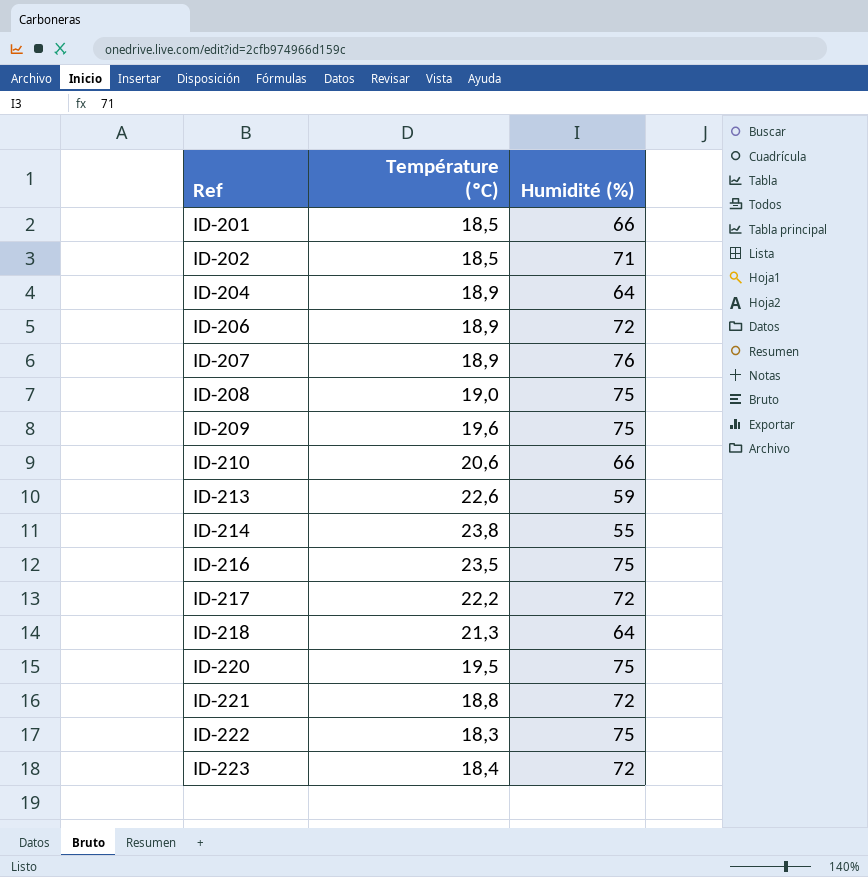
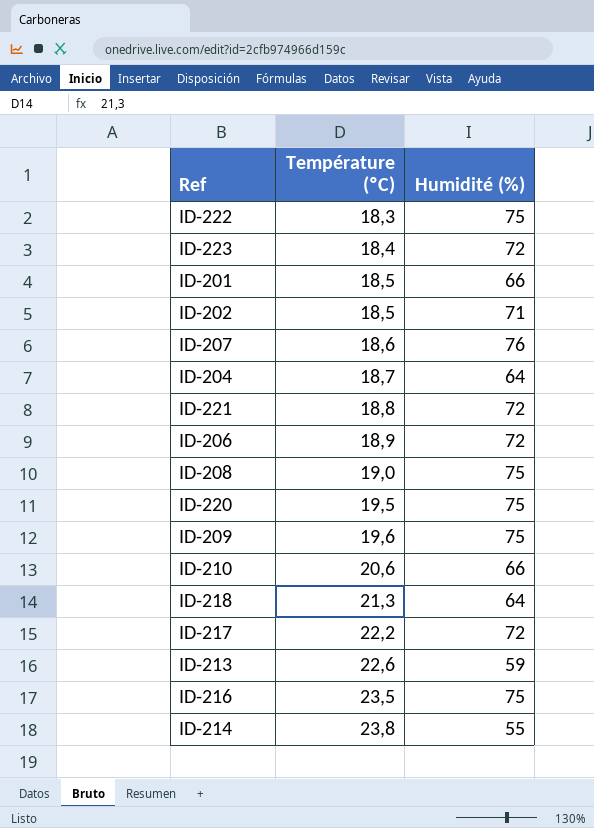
row order: Ref ascending -> Température (ºC) ascending
ID-207 | Température (ºC): 18,9 -> 18,6
ID-204 | Température (ºC): 18,9 -> 18,7

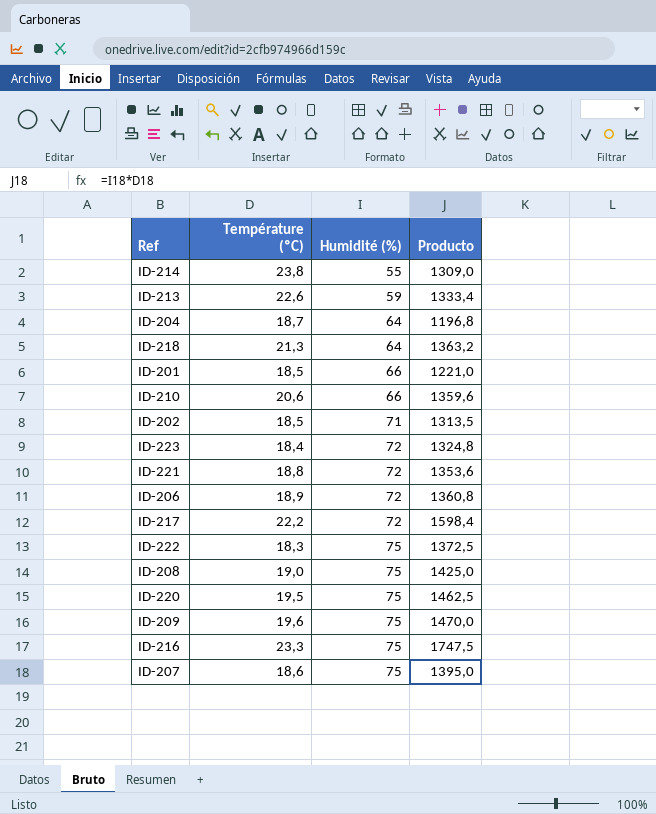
row order: Température (ºC) ascending -> Humidité (%) ascending
column Producto | formula: none -> [Température (ºC)] * [Humidité (%)]
ID-216 | Température (ºC): 23,5 -> 23,3
ID-207 | Humidité (%): 76 -> 75

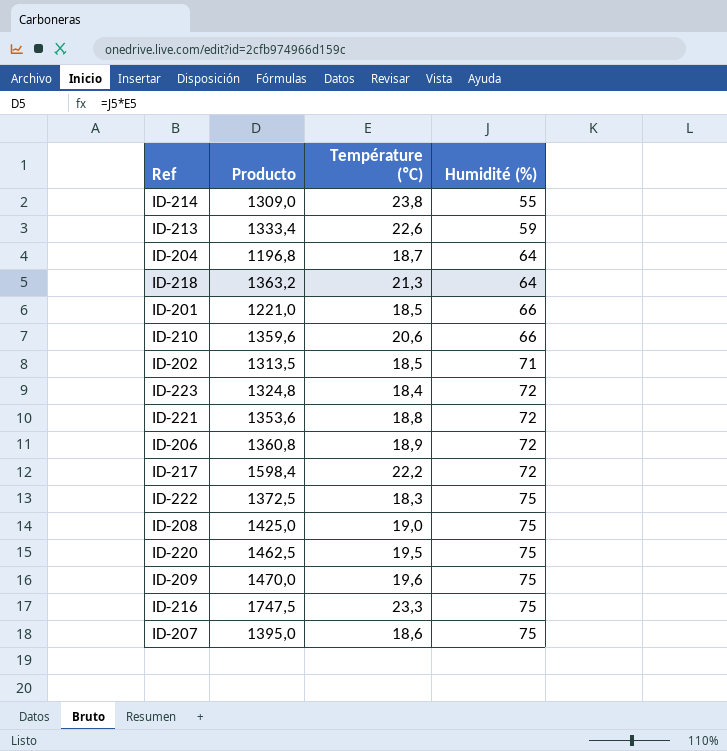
column Producto | position: 4 -> 2

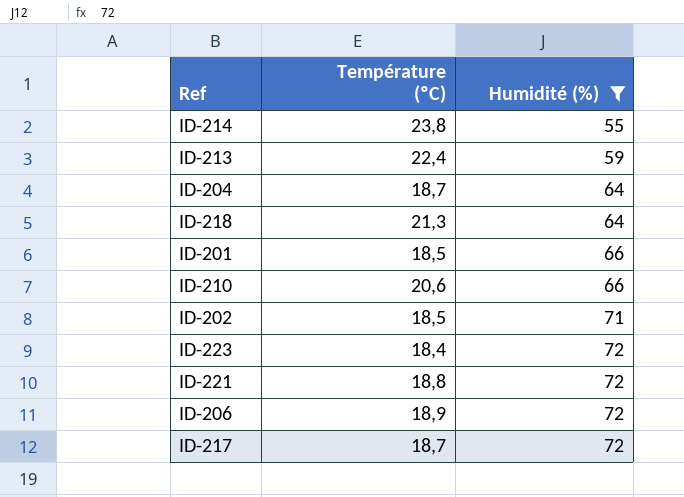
filter: none -> Humidité (%) != 75
column Producto | formula: [Température (ºC)] * [Humidité (%)] -> none
ID-213 | Température (ºC): 22,6 -> 22,4
ID-217 | Température (ºC): 22,2 -> 18,7

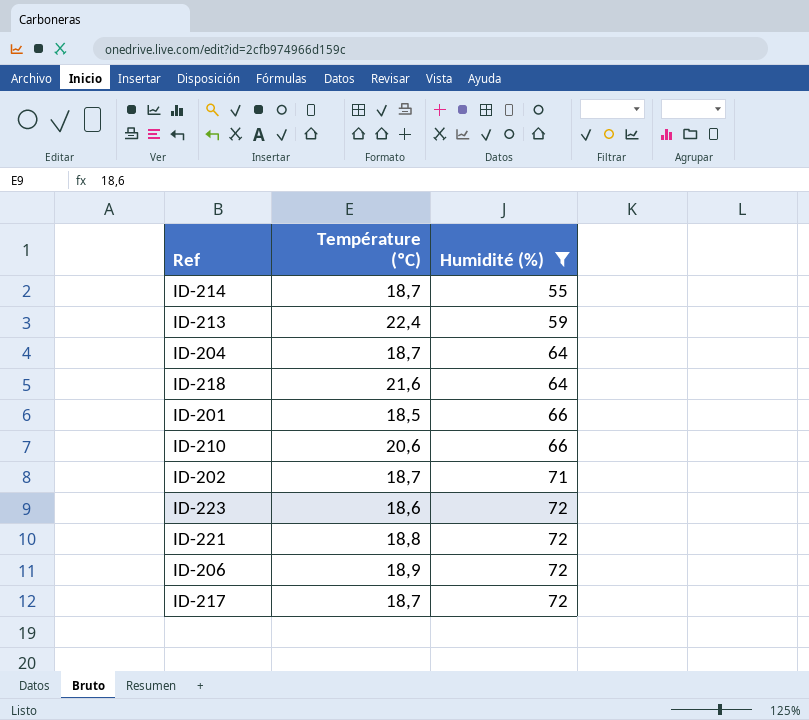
ID-214 | Température (ºC): 23,8 -> 18,7
ID-218 | Température (ºC): 21,3 -> 21,6
ID-202 | Température (ºC): 18,5 -> 18,7
ID-223 | Température (ºC): 18,4 -> 18,6

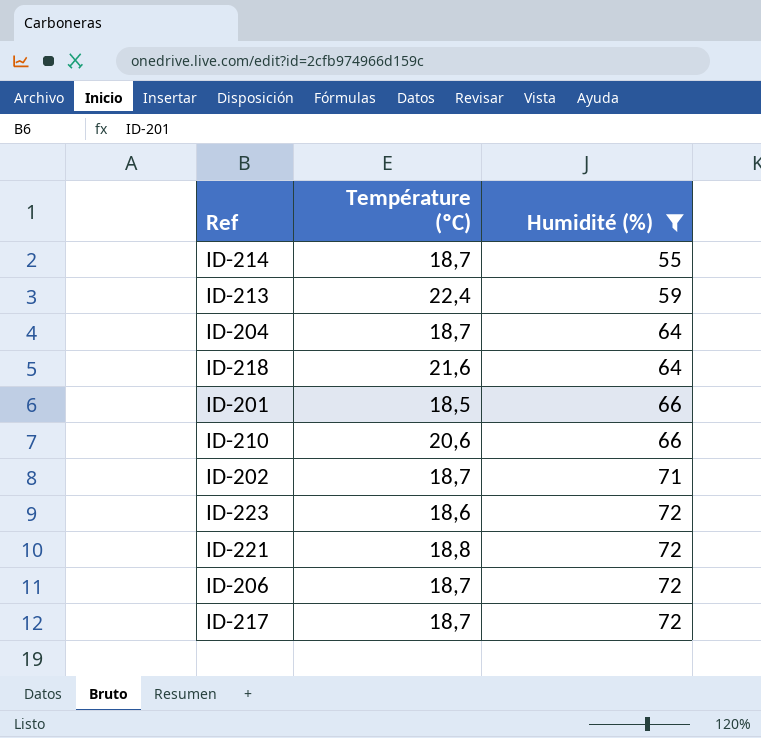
ID-206 | Température (ºC): 18,9 -> 18,7

